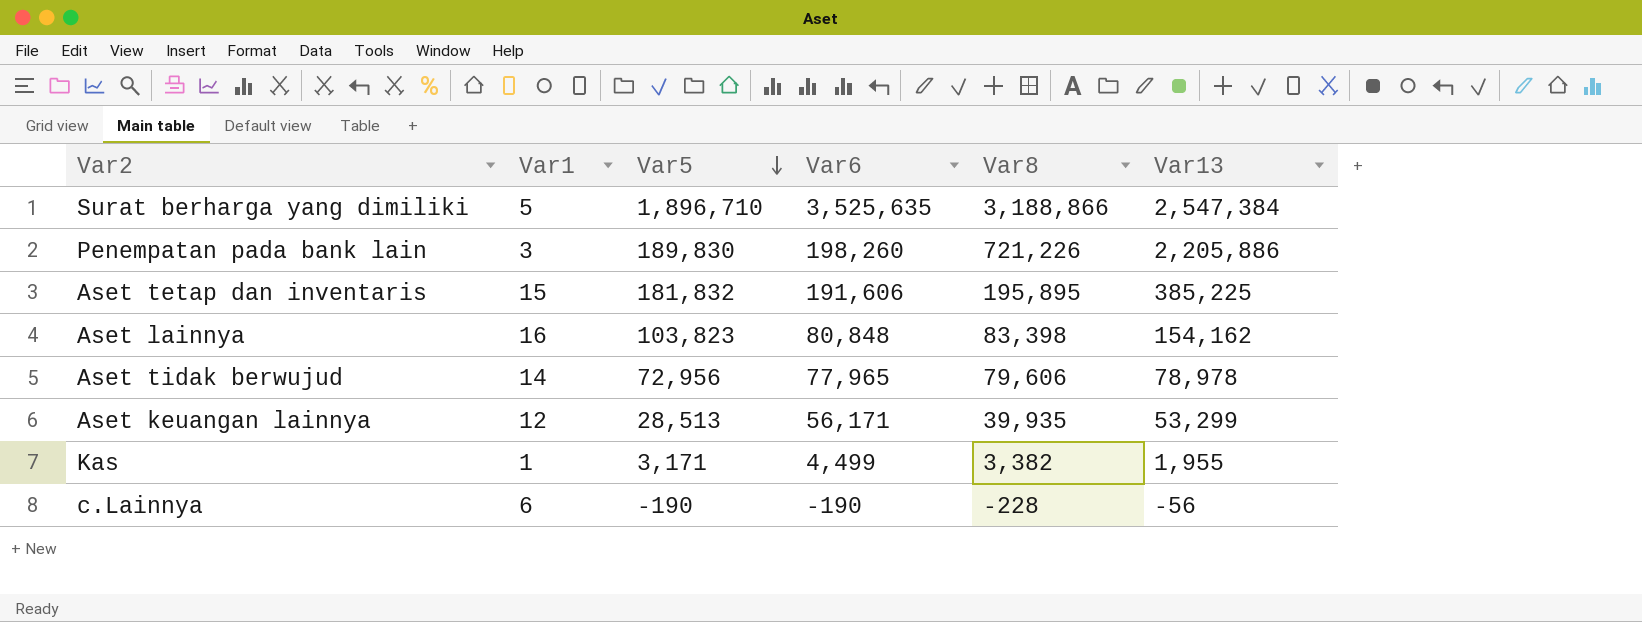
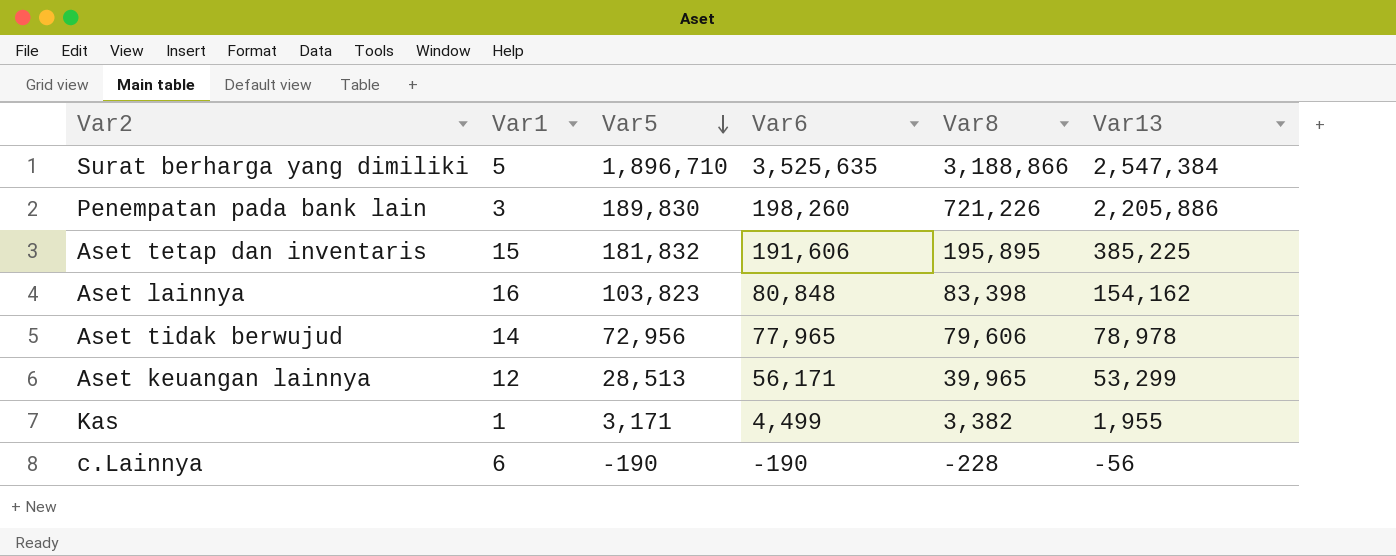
Aset keuangan lainnya | Var8: 39,935 -> 39,965

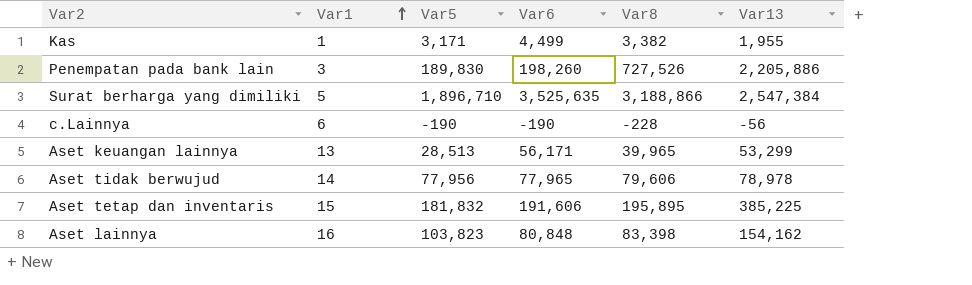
row order: Var5 descending -> Var1 ascending
Penempatan pada bank lain | Var8: 721,226 -> 727,526
Aset keuangan lainnya | Var1: 12 -> 13
Aset tidak berwujud | Var5: 72,956 -> 77,956

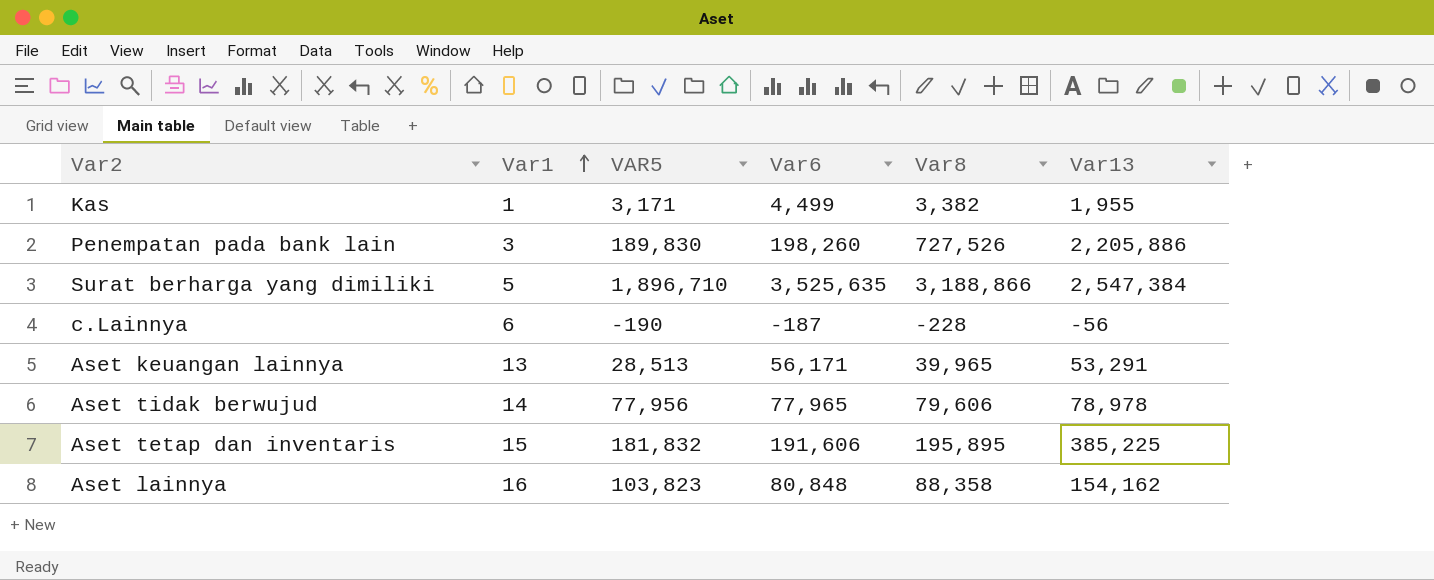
column name: Var5 -> VAR5
c.Lainnya | Var6: -190 -> -187
Aset keuangan lainnya | Var13: 53,299 -> 53,291
Aset lainnya | Var8: 83,398 -> 88,358

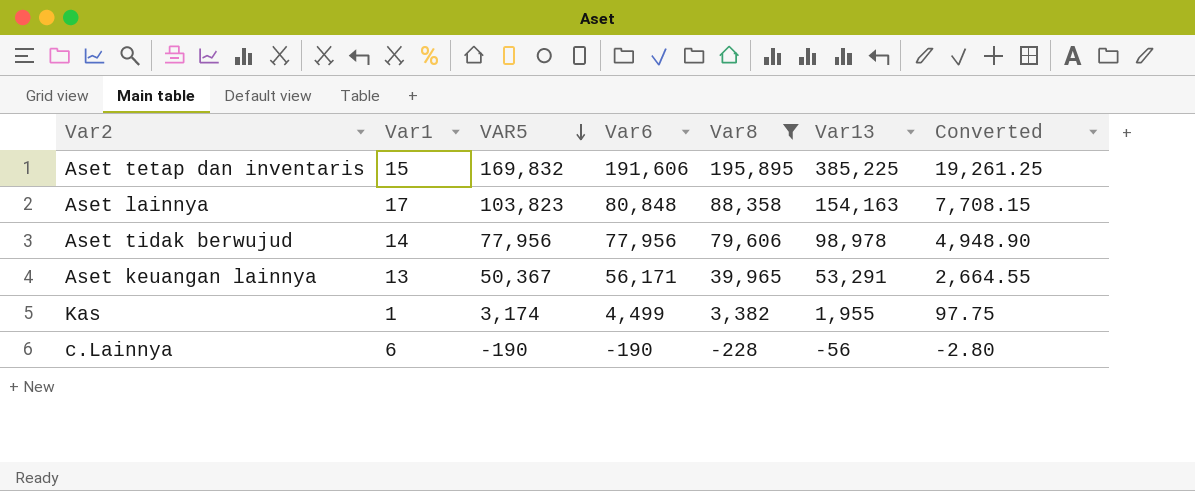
filter: none -> Var8 <= 195,895
row order: Var1 ascending -> VAR5 descending
column Converted | formula: none -> [Var13] * 0.05
Aset tetap dan inventaris | VAR5: 181,832 -> 169,832
Aset lainnya | Var1: 16 -> 17
Aset lainnya | Var13: 154,162 -> 154,163
Aset tidak berwujud | Var6: 77,965 -> 77,956
Aset tidak berwujud | Var13: 78,978 -> 98,978
Aset keuangan lainnya | VAR5: 28,513 -> 50,367
Kas | VAR5: 3,171 -> 3,174
c.Lainnya | Var6: -187 -> -190

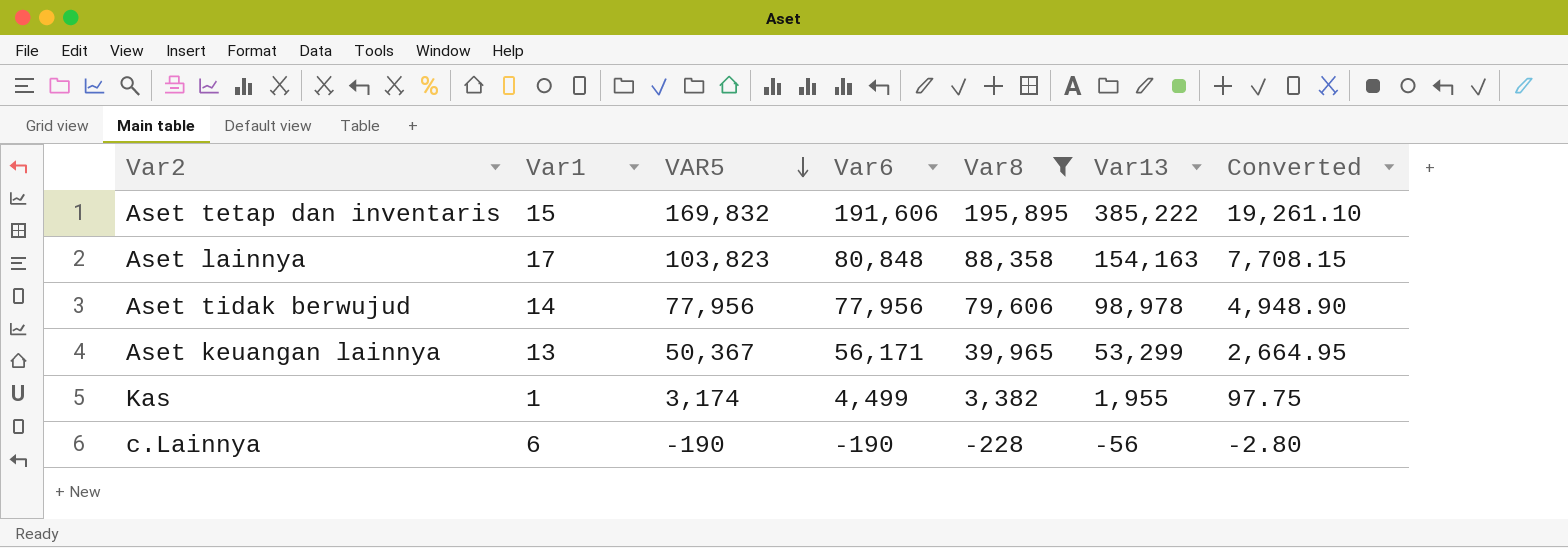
Aset tetap dan inventaris | Var13: 385,225 -> 385,222
Aset tetap dan inventaris | Converted: 19,261.25 -> 19,261.10
Aset keuangan lainnya | Var13: 53,291 -> 53,299
Aset keuangan lainnya | Converted: 2,664.55 -> 2,664.95

